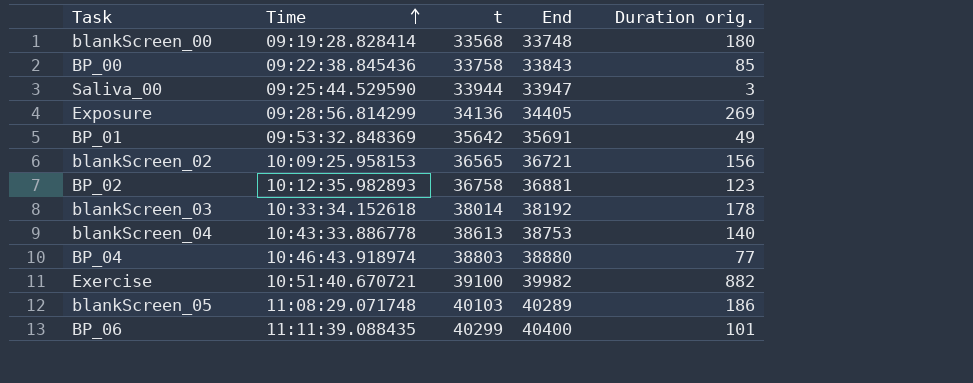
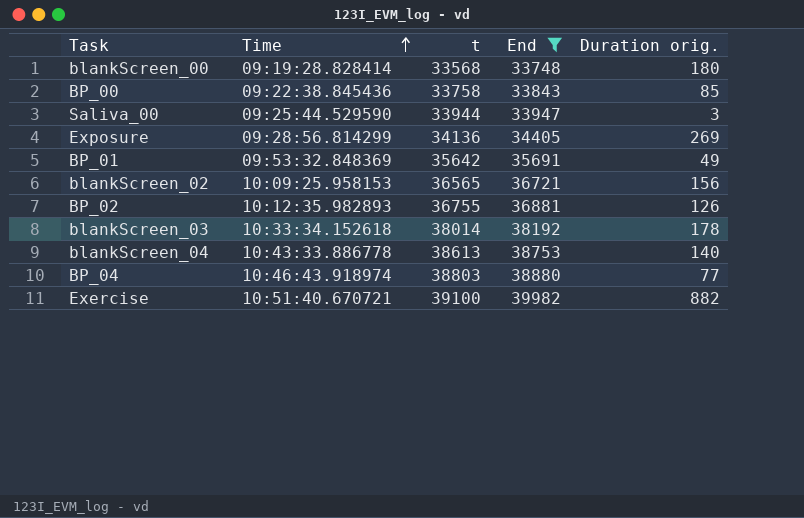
filter: none -> End <= 39982
BP_02 | t: 36758 -> 36755
BP_02 | Duration orig.: 123 -> 126

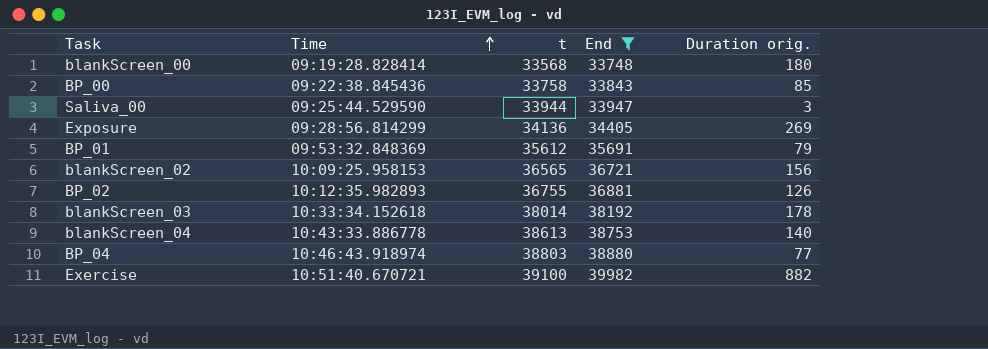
BP_01 | t: 35642 -> 35612
BP_01 | Duration orig.: 49 -> 79

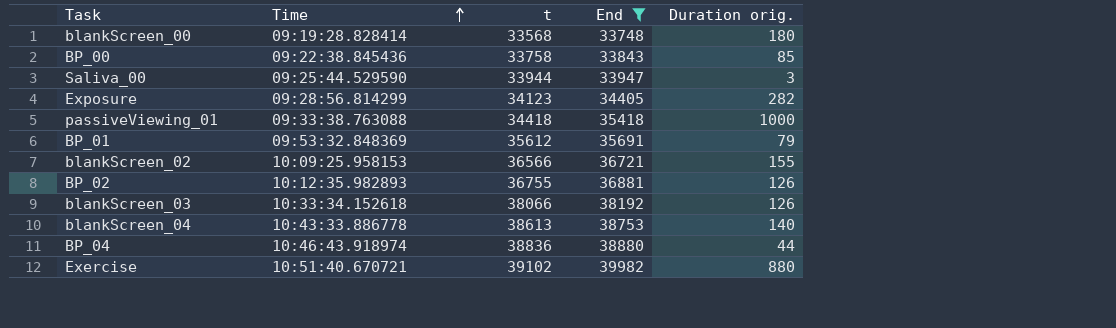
Exposure | t: 34136 -> 34123
Exposure | Duration orig.: 269 -> 282
row passiveViewing_01: none -> 09:33:38.763088 | 34418 | 35418 | 1000
blankScreen_02 | t: 36565 -> 36566
blankScreen_02 | Duration orig.: 156 -> 155
blankScreen_03 | t: 38014 -> 38066
blankScreen_03 | Duration orig.: 178 -> 126
BP_04 | t: 38803 -> 38836
BP_04 | Duration orig.: 77 -> 44
Exercise | t: 39100 -> 39102
Exercise | Duration orig.: 882 -> 880

